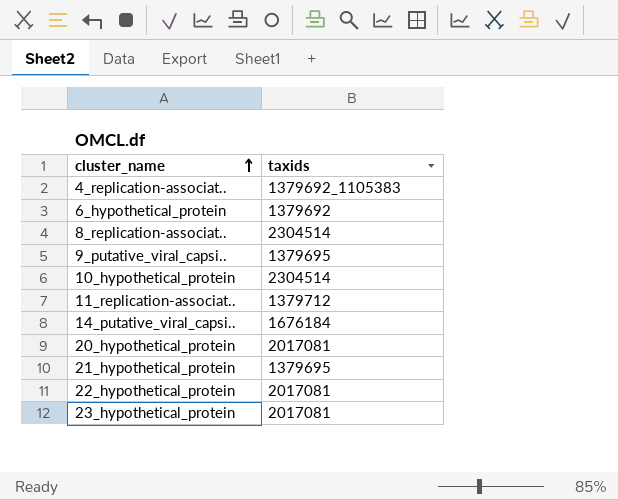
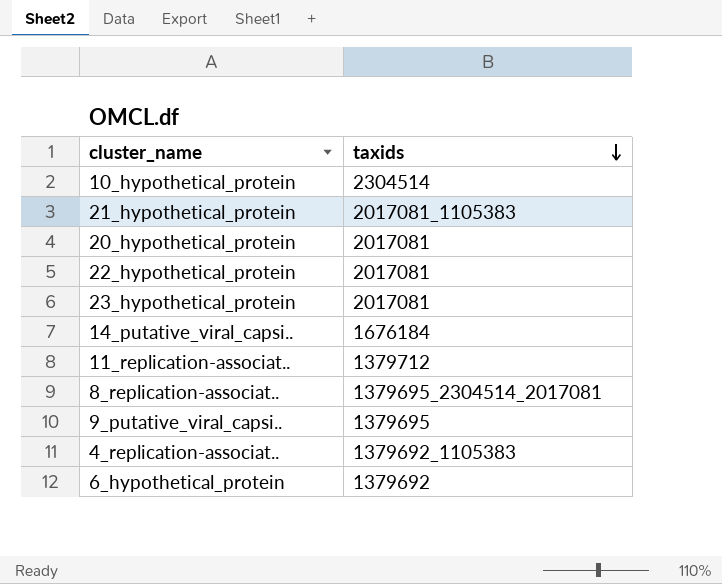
row order: cluster_name ascending -> taxids descending
21_hypothetical_protein | taxids: 1379695 -> 2017081_1105383
8_replication-associat.. | taxids: 2304514 -> 1379695_2304514_2017081

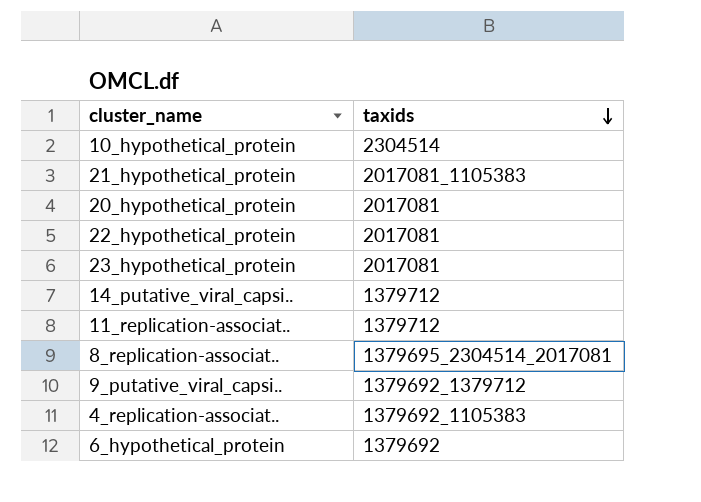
14_putative_viral_capsi.. | taxids: 1676184 -> 1379712
9_putative_viral_capsi.. | taxids: 1379695 -> 1379692_1379712

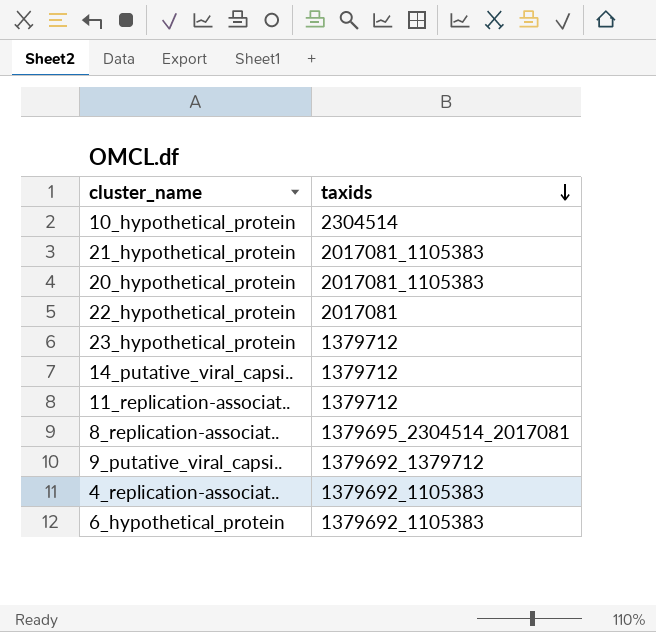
20_hypothetical_protein | taxids: 2017081 -> 2017081_1105383
23_hypothetical_protein | taxids: 2017081 -> 1379712
6_hypothetical_protein | taxids: 1379692 -> 1379692_1105383

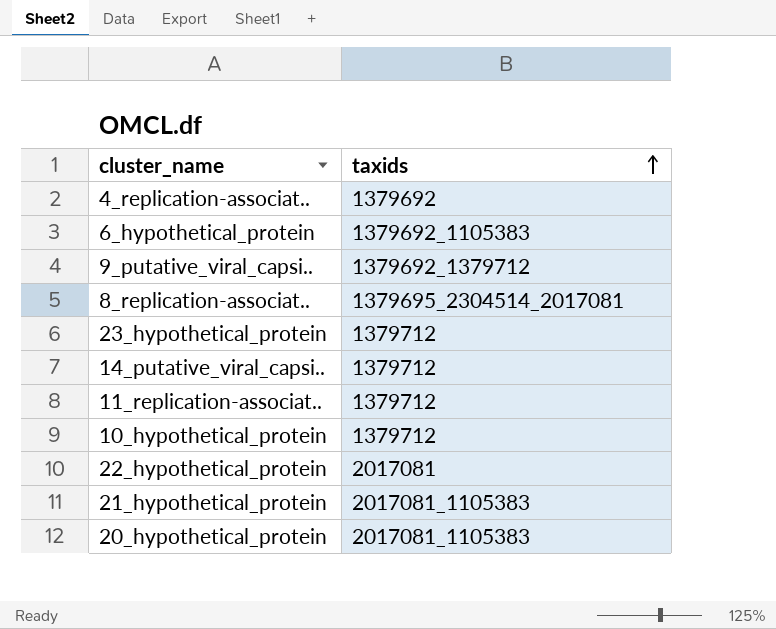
row order: taxids descending -> taxids ascending
4_replication-associat.. | taxids: 1379692_1105383 -> 1379692
10_hypothetical_protein | taxids: 2304514 -> 1379712

